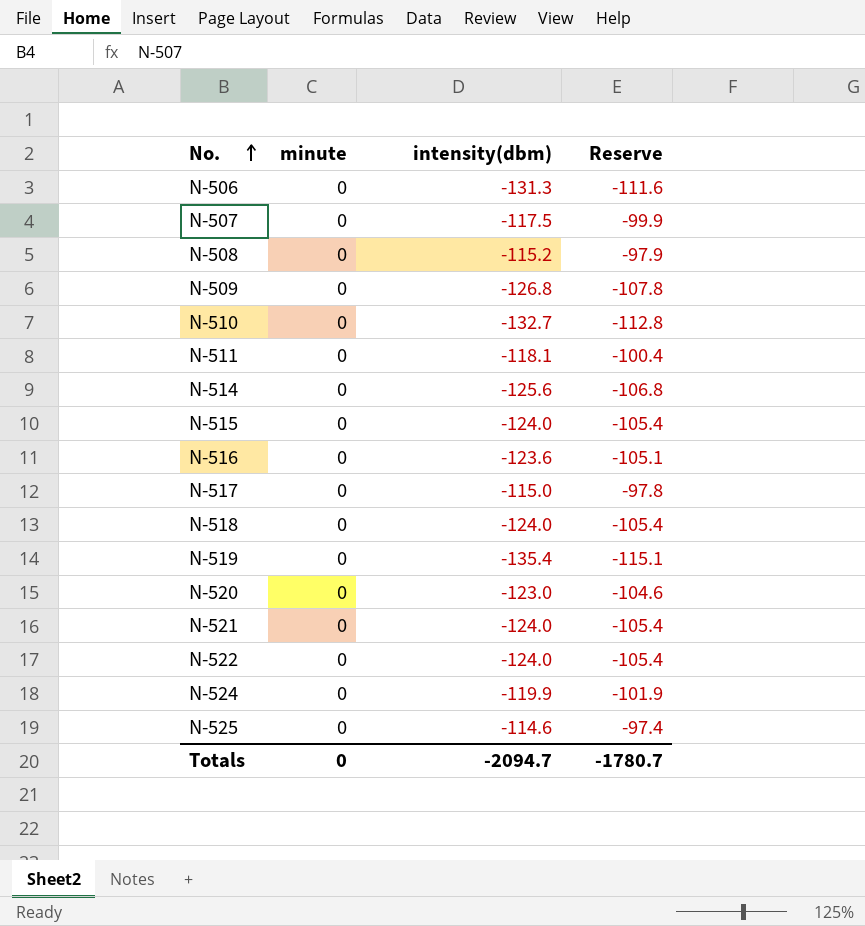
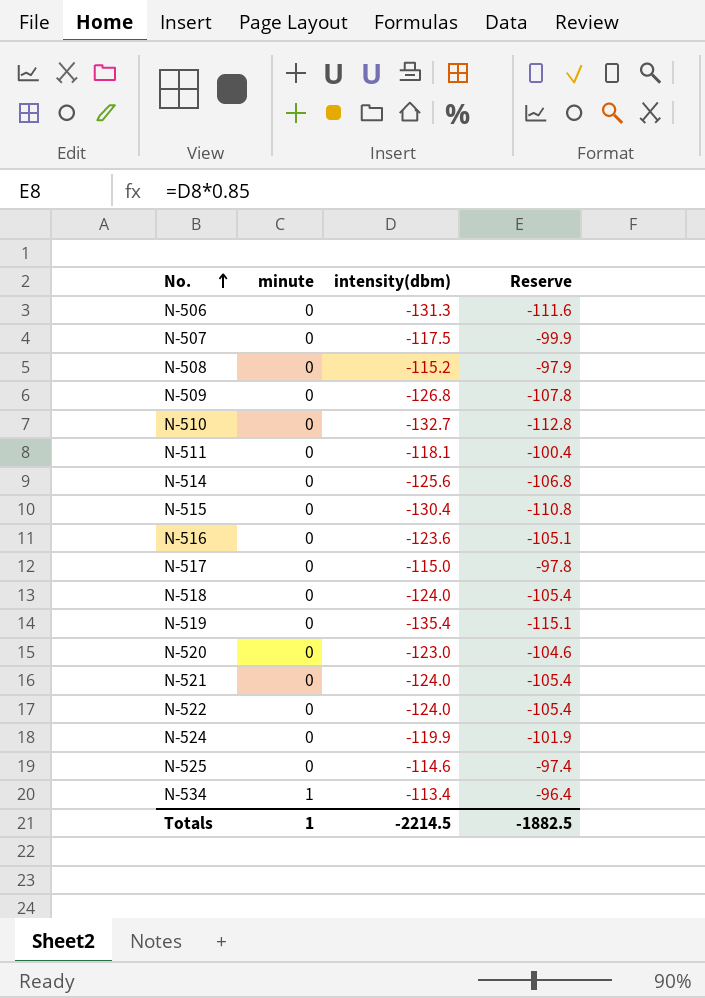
N-515 | intensity(dbm): -124.0 -> -130.4
N-515 | Reserve: -105.4 -> -110.8
row N-534: none -> 1 | -113.4 | -96.4
Totals | minute: 0 -> 1
Totals | intensity(dbm): -2094.7 -> -2214.5
Totals | Reserve: -1780.7 -> -1882.5

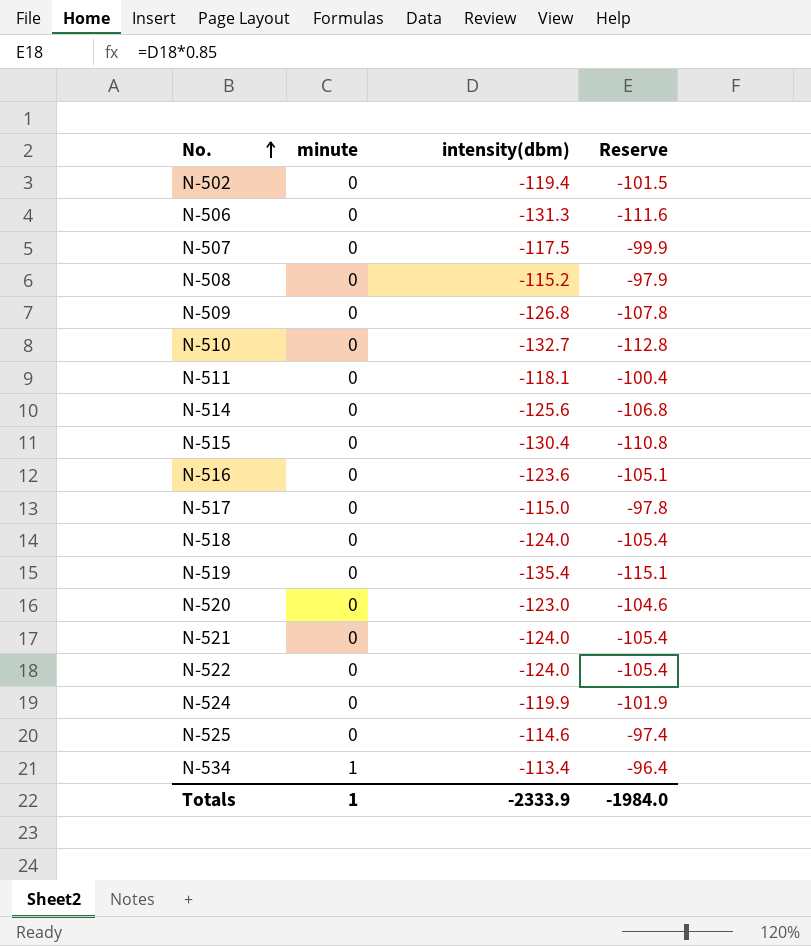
row N-502: none -> 0 | -119.4 | -101.5
Totals | intensity(dbm): -2214.5 -> -2333.9
Totals | Reserve: -1882.5 -> -1984.0

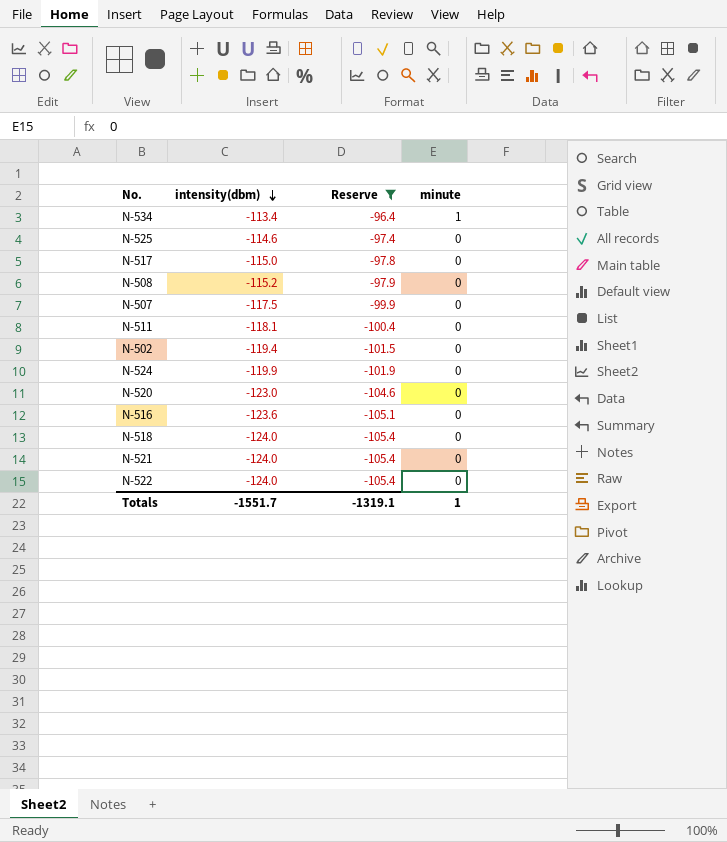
filter: none -> Reserve >= -105.4
row order: No. ascending -> intensity(dbm) descending
column minute | position: 2 -> 4
Totals | intensity(dbm): -2333.9 -> -1551.7
Totals | Reserve: -1984.0 -> -1319.1

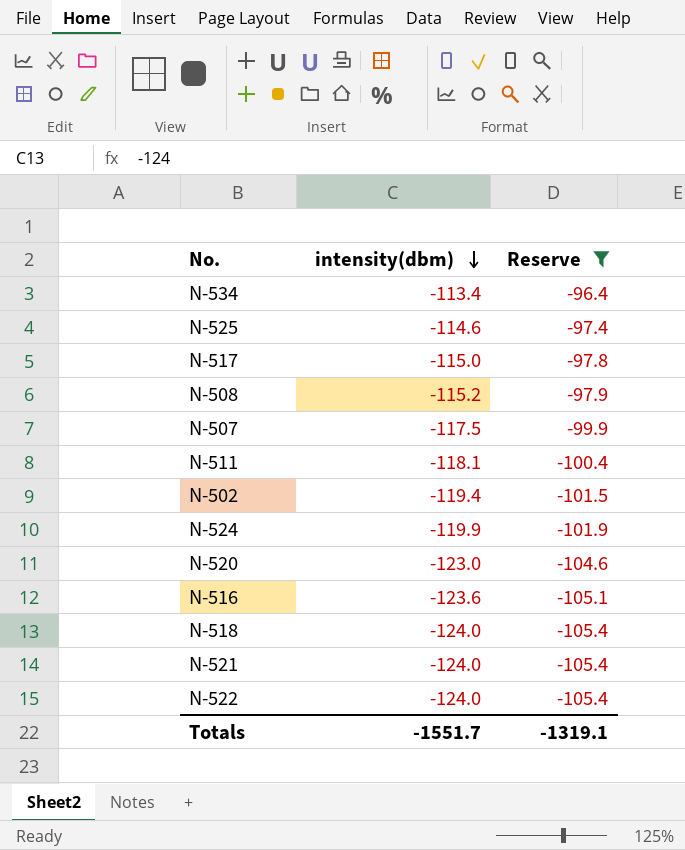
column minute | position: 4 -> none

